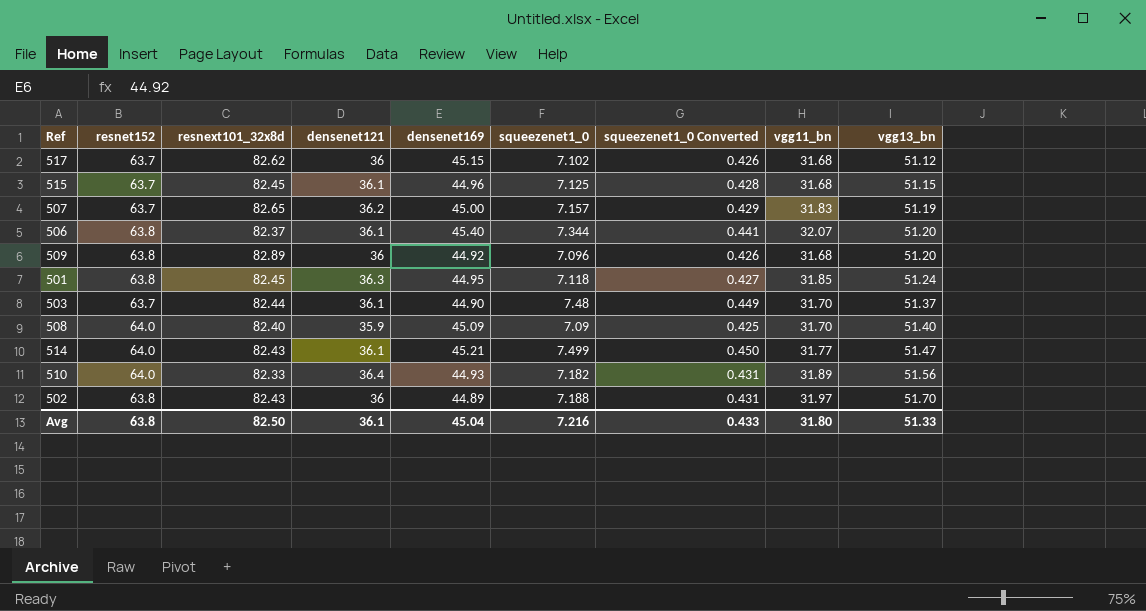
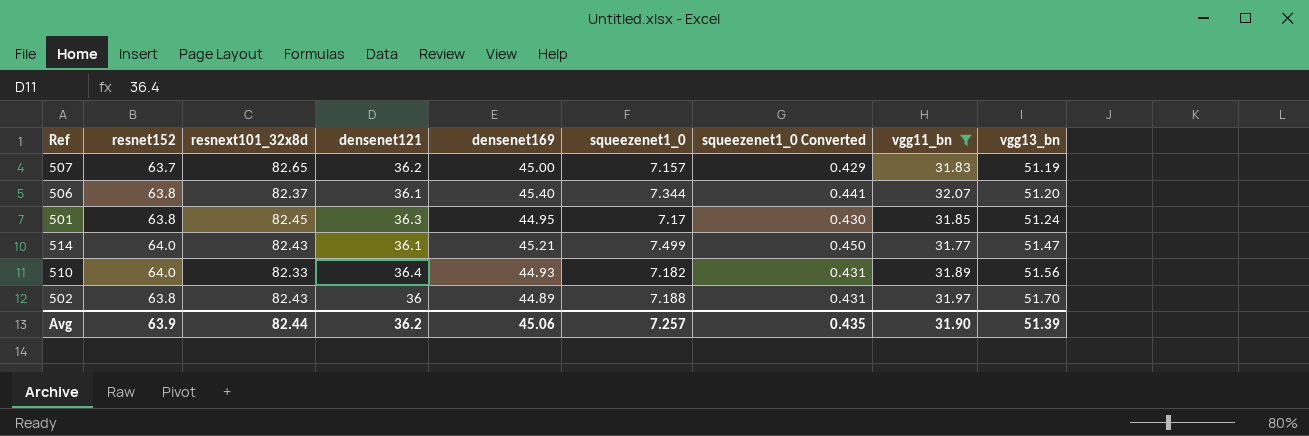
filter: none -> vgg11_bn >= 31.77
501 | squeezenet1_0: 7.118 -> 7.17
501 | squeezenet1_0 Converted: 0.427 -> 0.430
Avg | resnet152: 63.8 -> 63.9
Avg | resnext101_32x8d: 82.50 -> 82.44
Avg | densenet121: 36.1 -> 36.2
Avg | densenet169: 45.04 -> 45.06
Avg | squeezenet1_0: 7.216 -> 7.257
Avg | squeezenet1_0 Converted: 0.433 -> 0.435
Avg | vgg11_bn: 31.80 -> 31.90
Avg | vgg13_bn: 51.33 -> 51.39

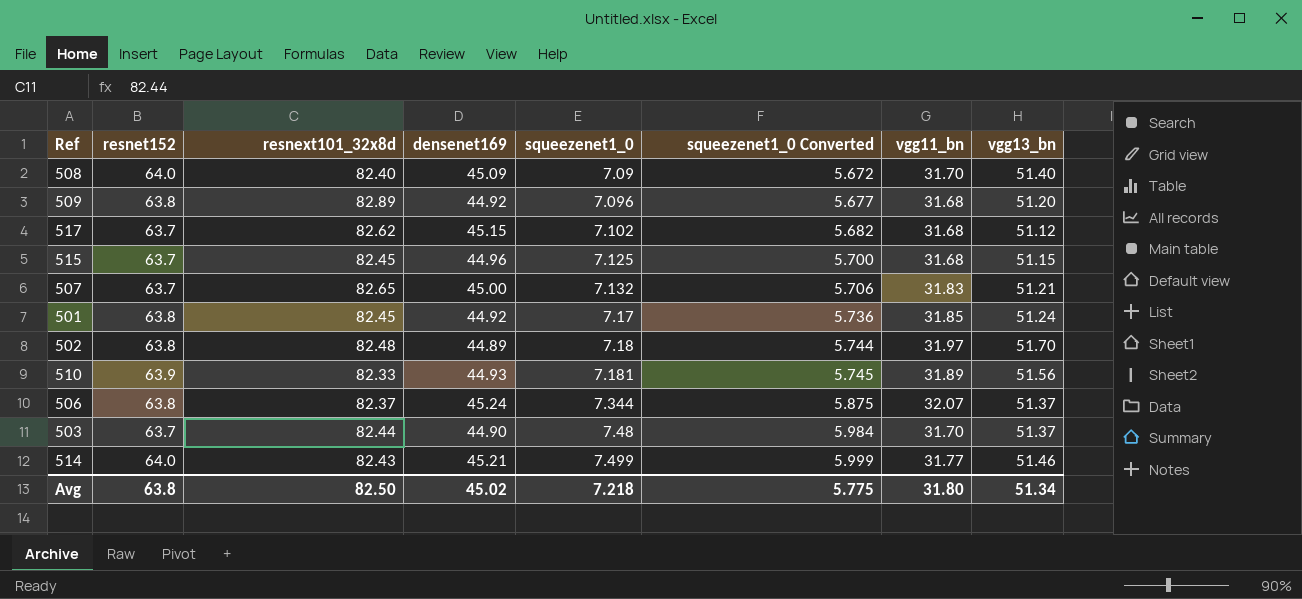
filter: vgg11_bn >= 31.77 -> none
row order: vgg13_bn ascending -> squeezenet1_0 ascending
column densenet121 | position: 4 -> none
column squeezenet1_0 Converted | formula: [squeezenet1_0] * 0.06 -> [squeezenet1_0] * 0.8
507 | squeezenet1_0: 7.157 -> 7.132
507 | vgg13_bn: 51.19 -> 51.21
501 | densenet169: 44.95 -> 44.92
502 | resnext101_32x8d: 82.43 -> 82.48
502 | squeezenet1_0: 7.188 -> 7.18
510 | resnet152: 64.0 -> 63.9
510 | squeezenet1_0: 7.182 -> 7.181
506 | densenet169: 45.40 -> 45.24
506 | vgg13_bn: 51.20 -> 51.37
514 | vgg13_bn: 51.47 -> 51.46
Avg | resnet152: 63.9 -> 63.8
Avg | resnext101_32x8d: 82.44 -> 82.50
Avg | densenet169: 45.06 -> 45.02
Avg | squeezenet1_0: 7.257 -> 7.218
Avg | squeezenet1_0 Converted: 0.435 -> 5.775
Avg | vgg11_bn: 31.90 -> 31.80
Avg | vgg13_bn: 51.39 -> 51.34

